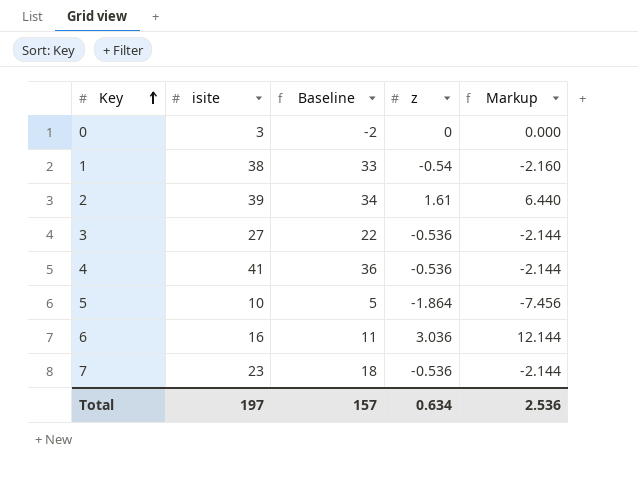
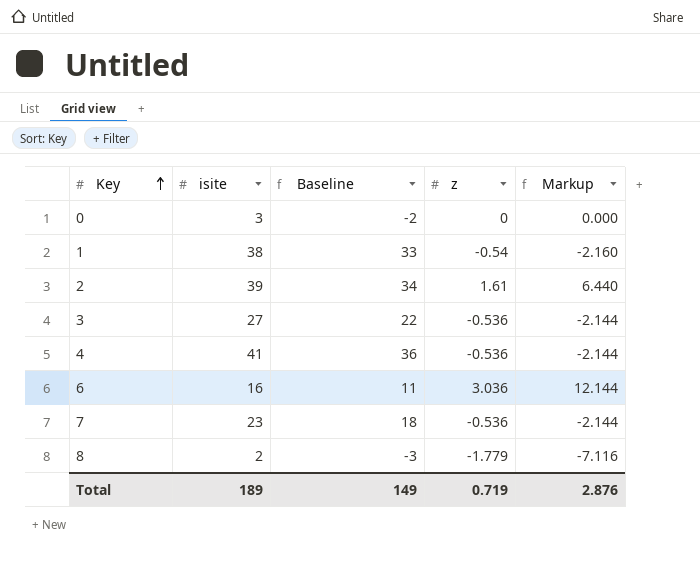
row 5: 10 | 5 | -1.864 | -7.456 -> none
row 8: none -> 2 | -3 | -1.779 | -7.116
Total | isite: 197 -> 189
Total | Baseline: 157 -> 149
Total | z: 0.634 -> 0.719
Total | Markup: 2.536 -> 2.876

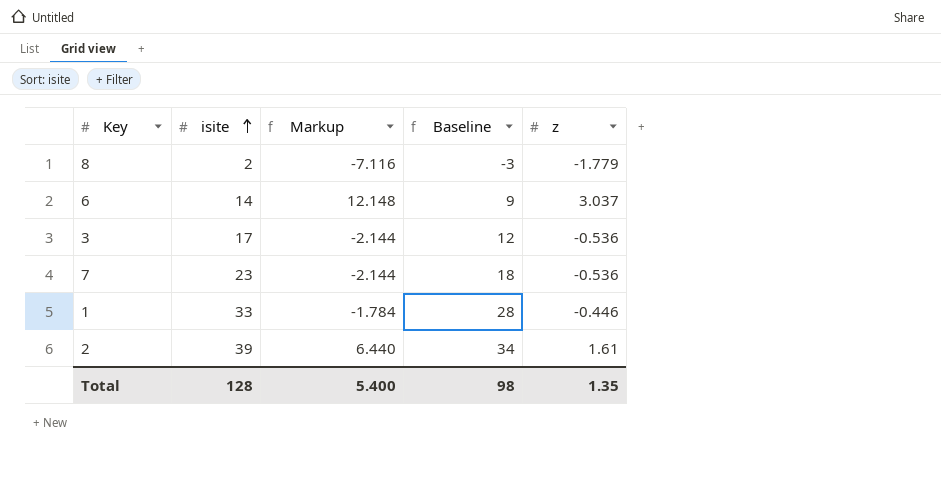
row order: Key ascending -> isite ascending
column Markup | position: 5 -> 3
row 0: 3 | -2 | 0 | 0.000 -> none
row 4: 41 | 36 | -0.536 | -2.144 -> none
6 | isite: 16 -> 14
6 | Markup: 12.144 -> 12.148
6 | Baseline: 11 -> 9
6 | z: 3.036 -> 3.037
3 | isite: 27 -> 17
3 | Baseline: 22 -> 12
1 | isite: 38 -> 33
1 | Markup: -2.160 -> -1.784
1 | Baseline: 33 -> 28
1 | z: -0.54 -> -0.446
Total | isite: 189 -> 128
Total | Markup: 2.876 -> 5.400
Total | Baseline: 149 -> 98
Total | z: 0.719 -> 1.35

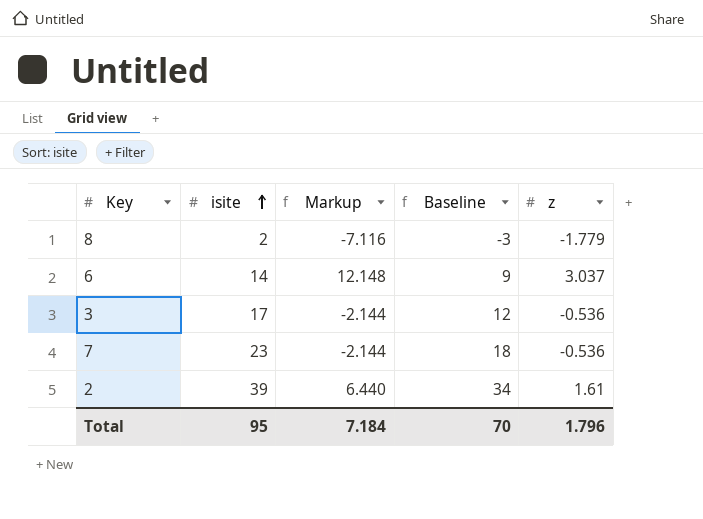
row 1: 33 | -1.784 | 28 | -0.446 -> none
Total | isite: 128 -> 95
Total | Markup: 5.400 -> 7.184
Total | Baseline: 98 -> 70
Total | z: 1.35 -> 1.796

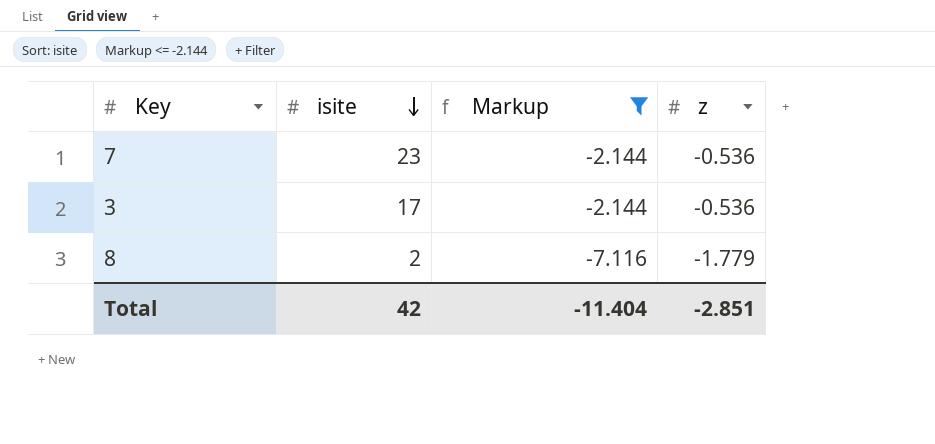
filter: none -> Markup <= -2.144
row order: isite ascending -> isite descending
column Baseline | formula: [isite] - 5 -> none
Total | isite: 95 -> 42
Total | Markup: 7.184 -> -11.404
Total | z: 1.796 -> -2.851

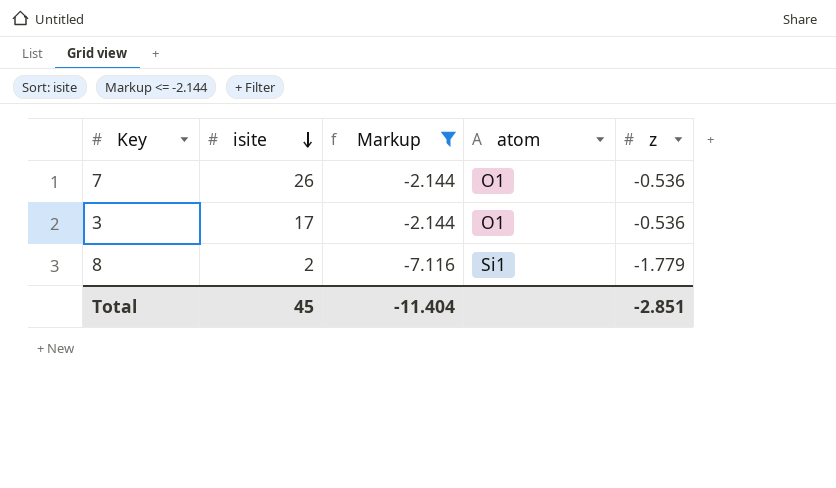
column atom | position: none -> 4
7 | isite: 23 -> 26
Total | isite: 42 -> 45

